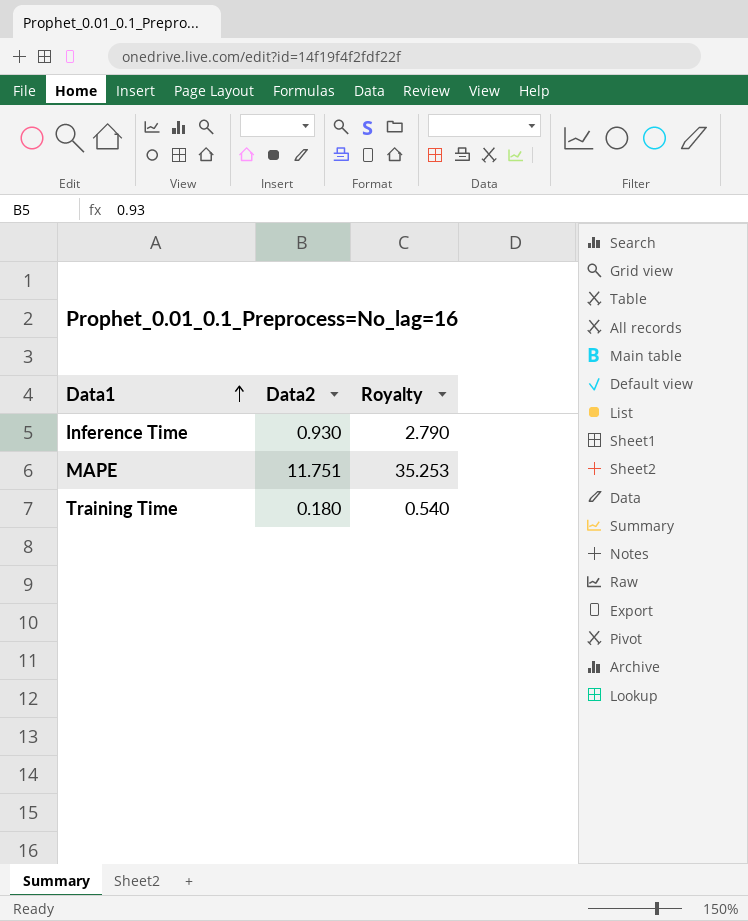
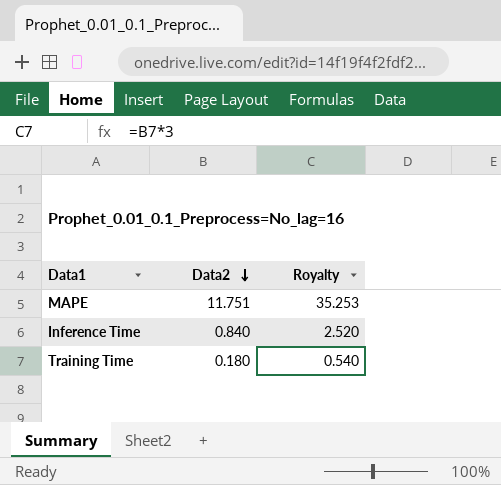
row order: Data1 ascending -> Data2 descending
Inference Time | Data2: 0.930 -> 0.840
Inference Time | Royalty: 2.790 -> 2.520

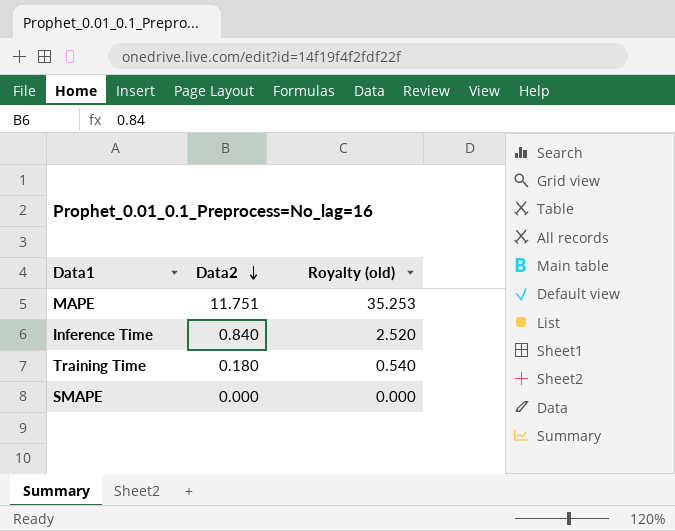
column name: Royalty -> Royalty (old)
row SMAPE: none -> 0.000 | 0.000

